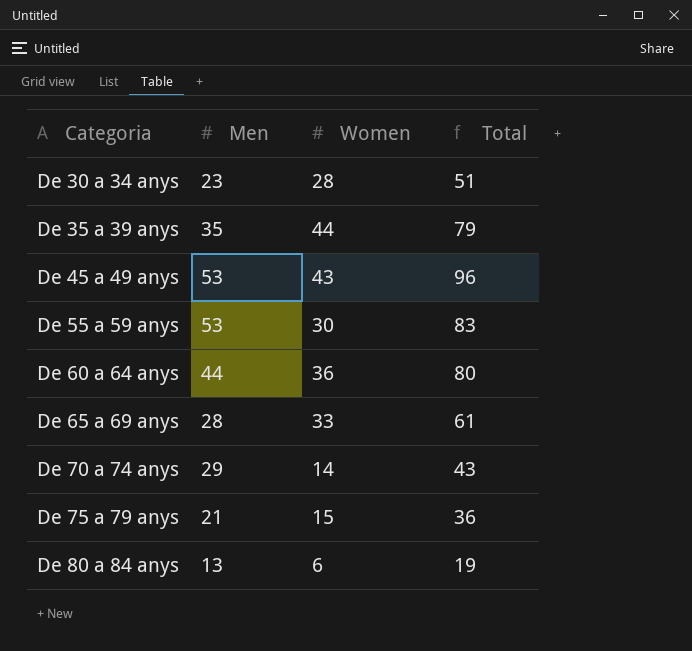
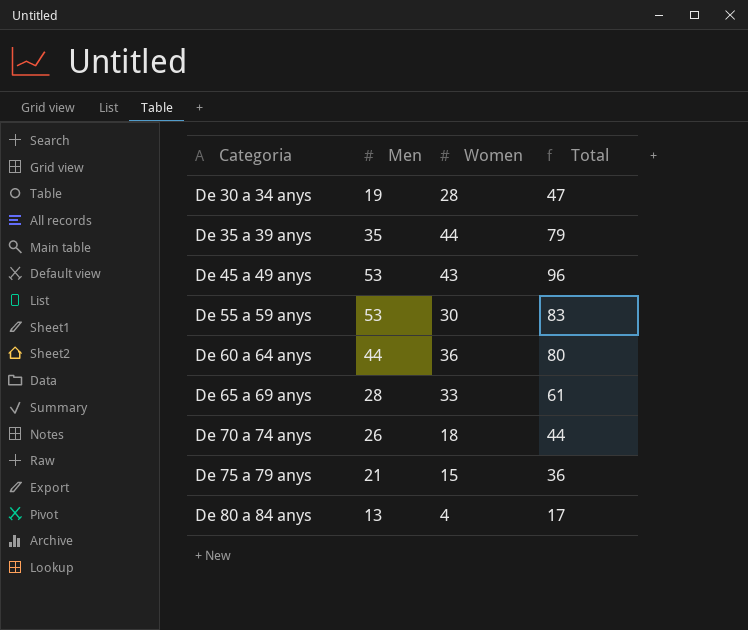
De 30 a 34 anys | Men: 23 -> 19
De 30 a 34 anys | Total: 51 -> 47
De 70 a 74 anys | Men: 29 -> 26
De 70 a 74 anys | Women: 14 -> 18
De 70 a 74 anys | Total: 43 -> 44
De 80 a 84 anys | Women: 6 -> 4
De 80 a 84 anys | Total: 19 -> 17

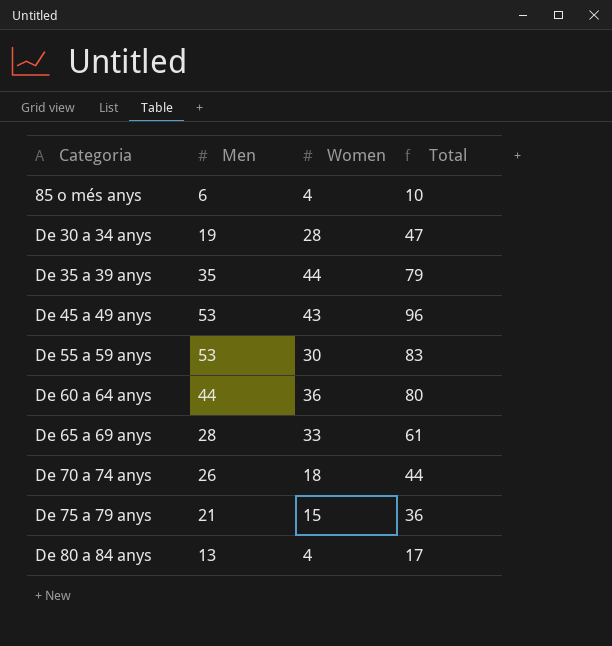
row 85 o més anys: none -> 6 | 4 | 10

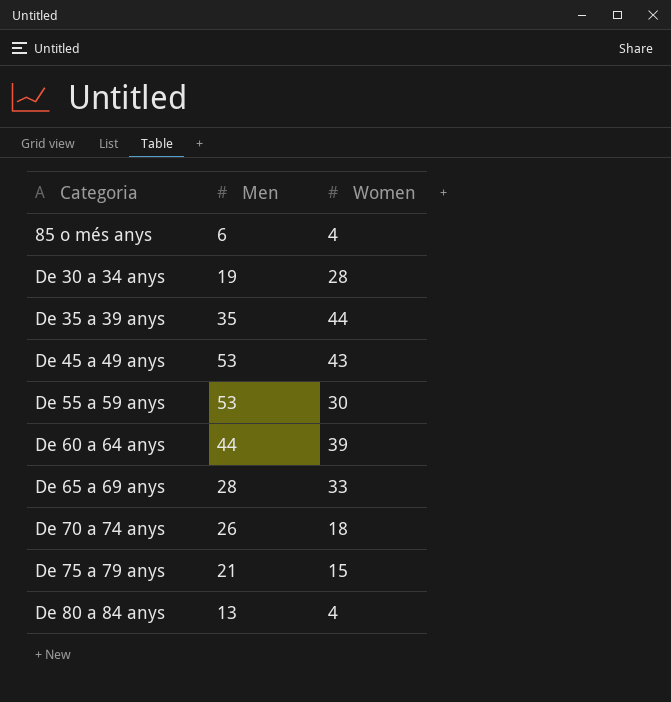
column Total | formula: [Men] + [Women] -> none
De 60 a 64 anys | Women: 36 -> 39

